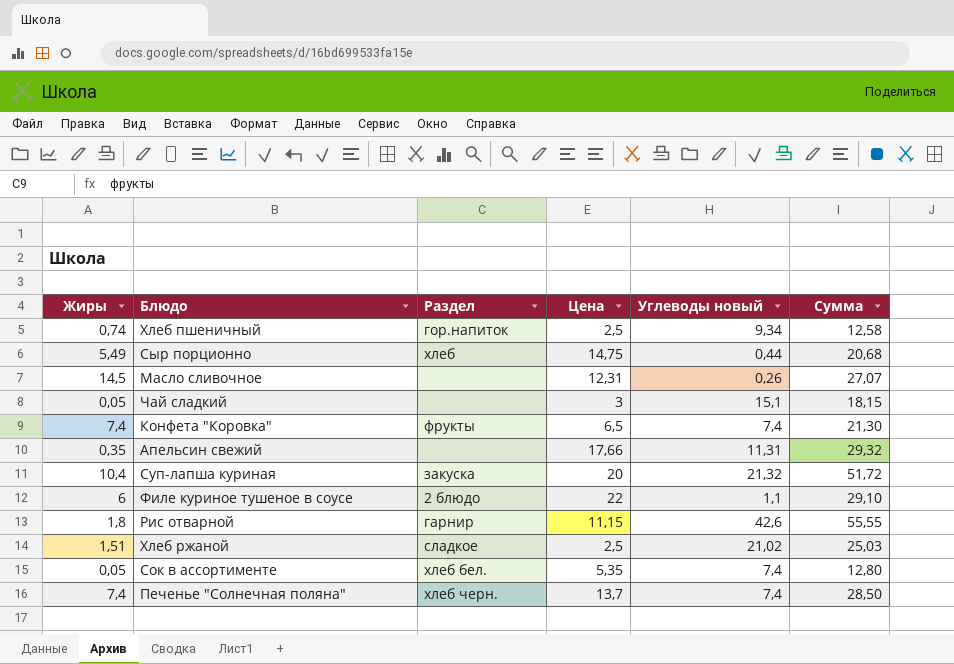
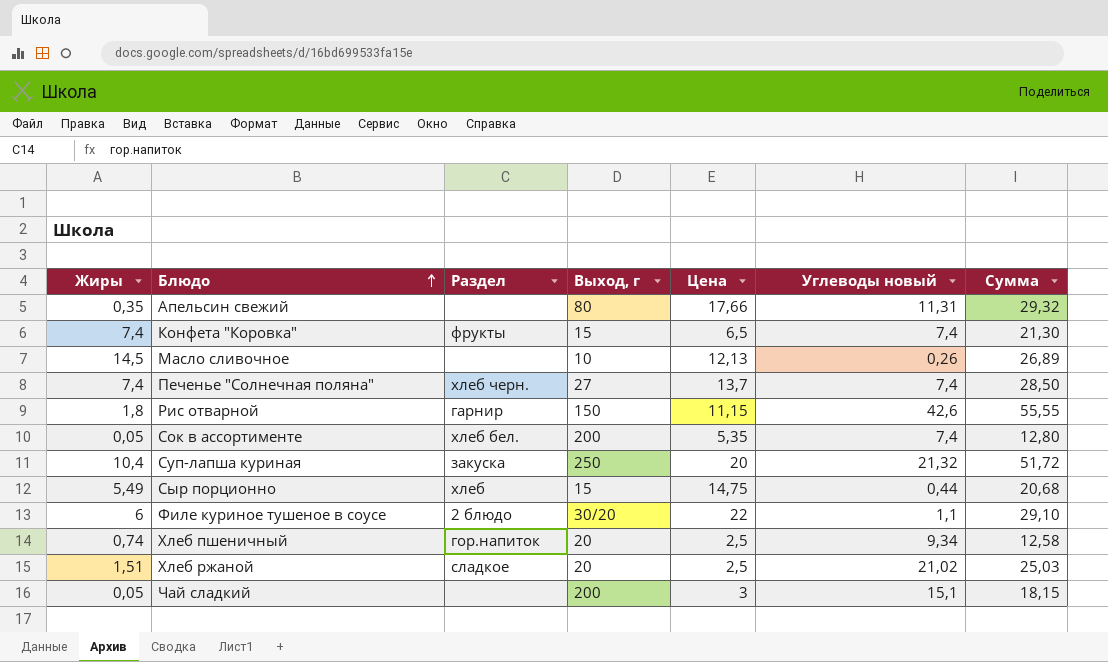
row order: none -> Блюдо ascending
column Выход, г | position: none -> 4
Масло сливочное | Цена: 12,31 -> 12,13
Масло сливочное | Сумма: 27,07 -> 26,89

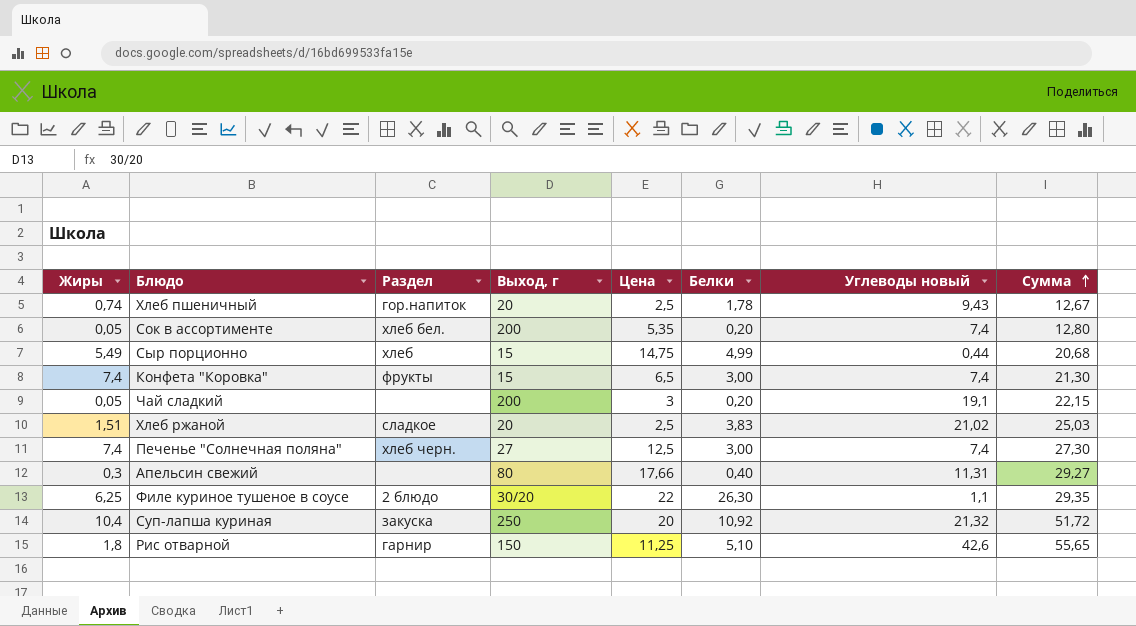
row order: Блюдо ascending -> Сумма ascending
column Белки | position: none -> 6
row Масло сливочное: 14,5 | none | 10 | 12,13 | 0,26 | 26,89 -> none
Хлеб пшеничный | Углеводы новый: 9,34 -> 9,43
Хлеб пшеничный | Сумма: 12,58 -> 12,67
Чай сладкий | Углеводы новый: 15,1 -> 19,1
Чай сладкий | Сумма: 18,15 -> 22,15
Печенье "Солнечная поляна" | Цена: 13,7 -> 12,5
Печенье "Солнечная поляна" | Сумма: 28,50 -> 27,30
Апельсин свежий | Жиры: 0,35 -> 0,3
Апельсин свежий | Сумма: 29,32 -> 29,27
Филе куриное тушеное в соусе | Жиры: 6 -> 6,25
Филе куриное тушеное в соусе | Сумма: 29,10 -> 29,35
Рис отварной | Цена: 11,15 -> 11,25
Рис отварной | Сумма: 55,55 -> 55,65

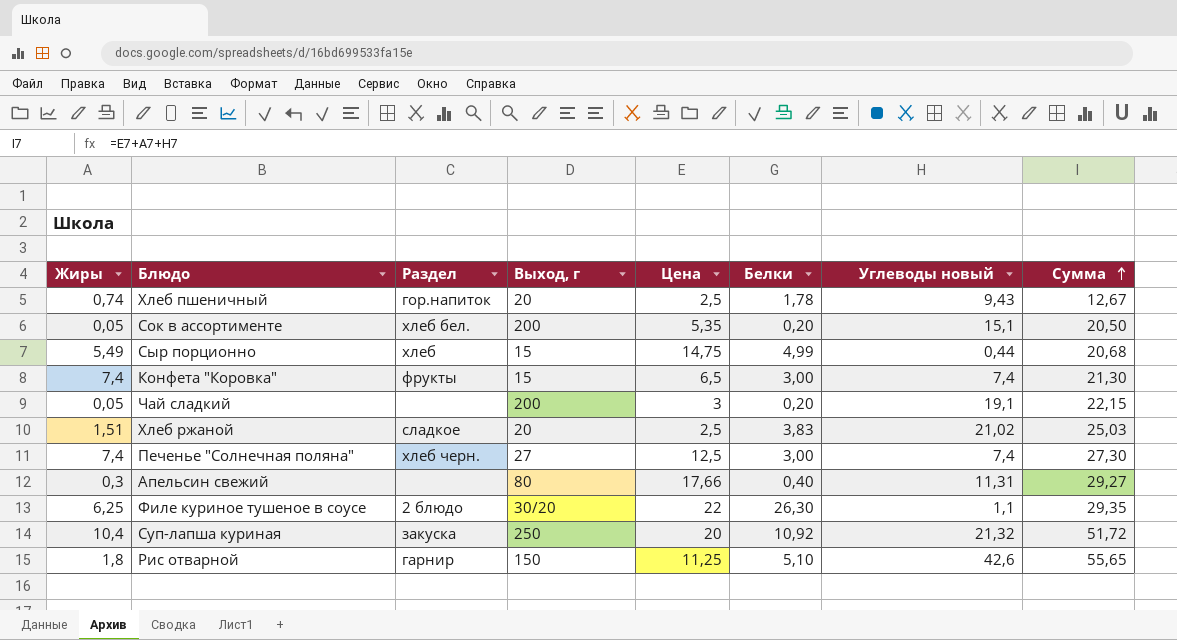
Сок в ассортименте | Углеводы новый: 7,4 -> 15,1
Сок в ассортименте | Сумма: 12,80 -> 20,50

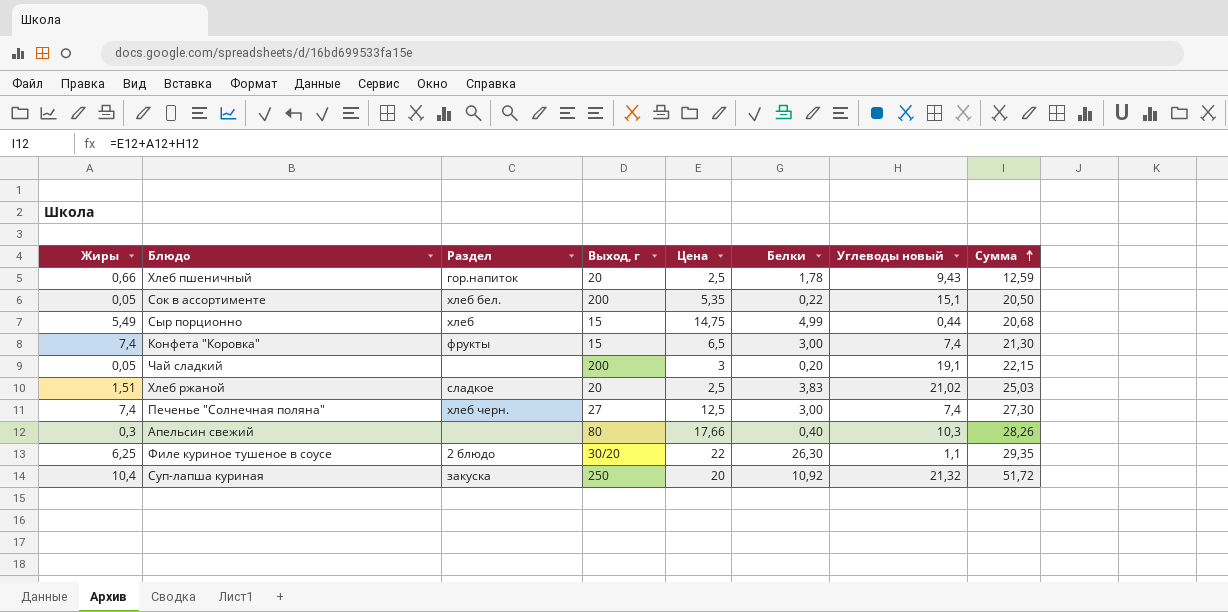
row Рис отварной: 1,8 | гарнир | 150 | 11,25 | 5,10 | 42,6 | 55,65 -> none
Хлеб пшеничный | Жиры: 0,74 -> 0,66
Хлеб пшеничный | Сумма: 12,67 -> 12,59
Сок в ассортименте | Белки: 0,20 -> 0,22
Апельсин свежий | Углеводы новый: 11,31 -> 10,3
Апельсин свежий | Сумма: 29,27 -> 28,26

